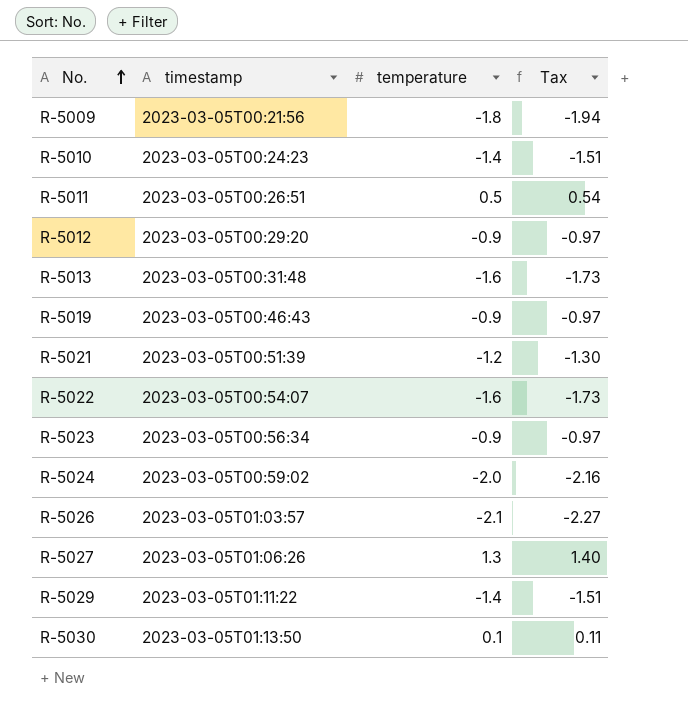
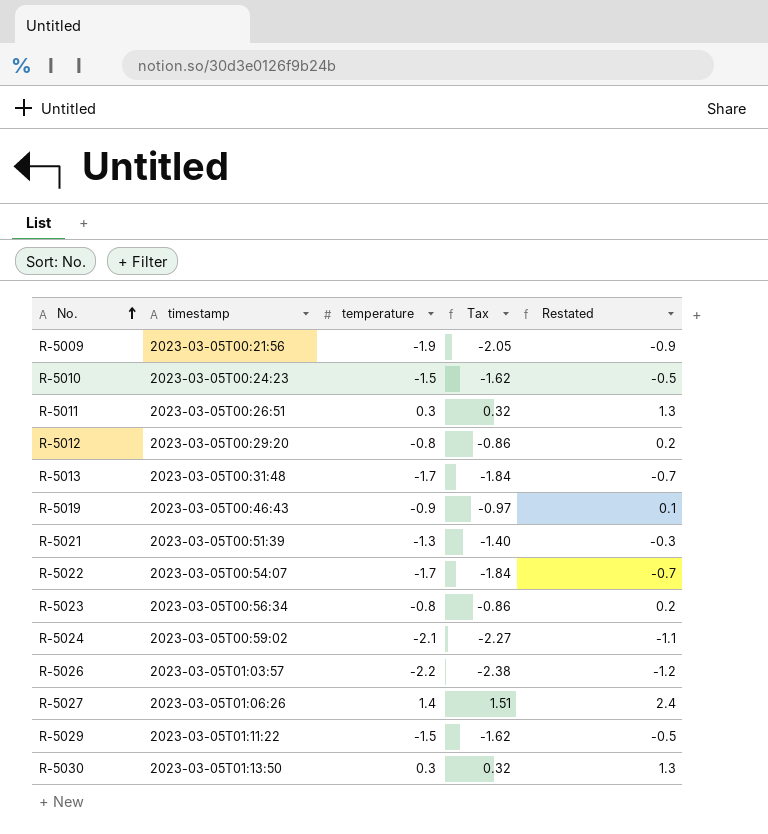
column Restated | formula: none -> [temperature] + 1
R-5009 | temperature: -1.8 -> -1.9
R-5009 | Tax: -1.94 -> -2.05
R-5010 | temperature: -1.4 -> -1.5
R-5010 | Tax: -1.51 -> -1.62
R-5011 | temperature: 0.5 -> 0.3
R-5011 | Tax: 0.54 -> 0.32
R-5012 | temperature: -0.9 -> -0.8
R-5012 | Tax: -0.97 -> -0.86
R-5013 | temperature: -1.6 -> -1.7
R-5013 | Tax: -1.73 -> -1.84
R-5021 | temperature: -1.2 -> -1.3
R-5021 | Tax: -1.30 -> -1.40
R-5022 | temperature: -1.6 -> -1.7
R-5022 | Tax: -1.73 -> -1.84
R-5023 | temperature: -0.9 -> -0.8
R-5023 | Tax: -0.97 -> -0.86
R-5024 | temperature: -2.0 -> -2.1
R-5024 | Tax: -2.16 -> -2.27
R-5026 | temperature: -2.1 -> -2.2
R-5026 | Tax: -2.27 -> -2.38
R-5027 | temperature: 1.3 -> 1.4
R-5027 | Tax: 1.40 -> 1.51
R-5029 | temperature: -1.4 -> -1.5
R-5029 | Tax: -1.51 -> -1.62
R-5030 | temperature: 0.1 -> 0.3
R-5030 | Tax: 0.11 -> 0.32

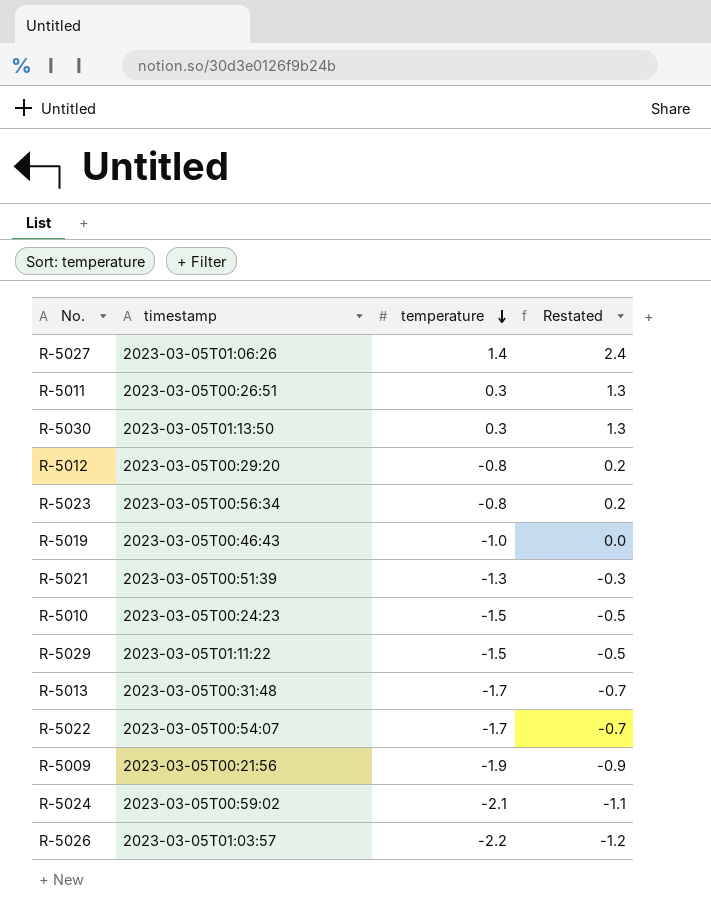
row order: No. ascending -> temperature descending
column Tax | formula: [temperature] * 1.08 -> none
R-5019 | temperature: -0.9 -> -1.0
R-5019 | Restated: 0.1 -> 0.0

